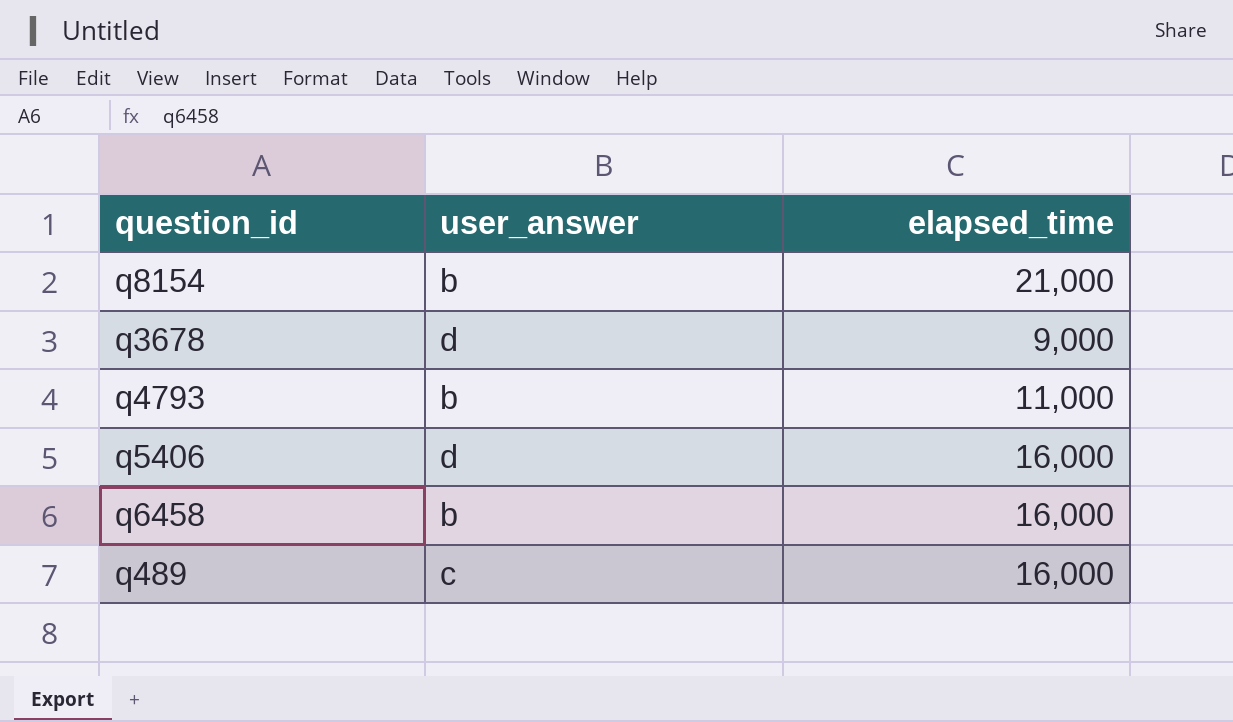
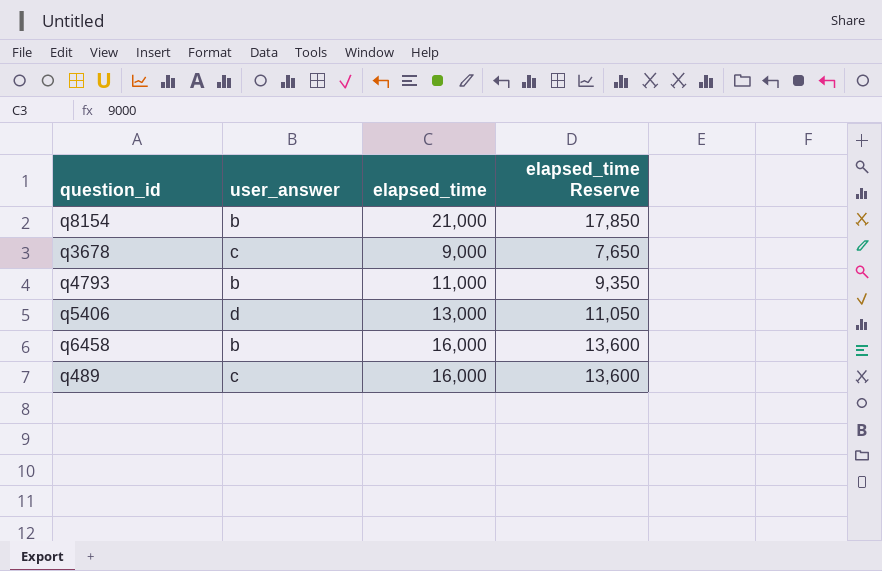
column elapsed_time Reserve | formula: none -> [elapsed_time] * 0.85
q3678 | user_answer: d -> c
q5406 | elapsed_time: 16,000 -> 13,000

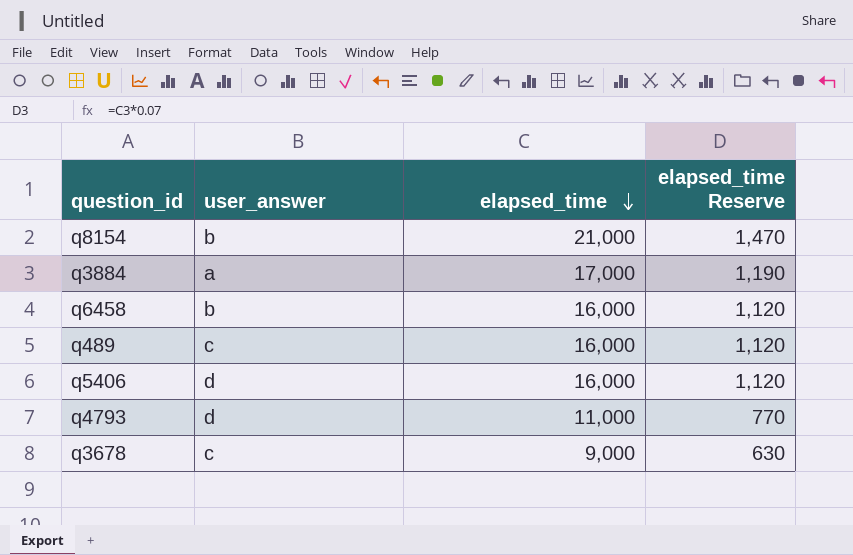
row order: none -> elapsed_time descending
column elapsed_time Reserve | formula: [elapsed_time] * 0.85 -> [elapsed_time] * 0.07
row q3884: none -> a | 17,000 | 1,190
q5406 | elapsed_time: 13,000 -> 16,000
q4793 | user_answer: b -> d

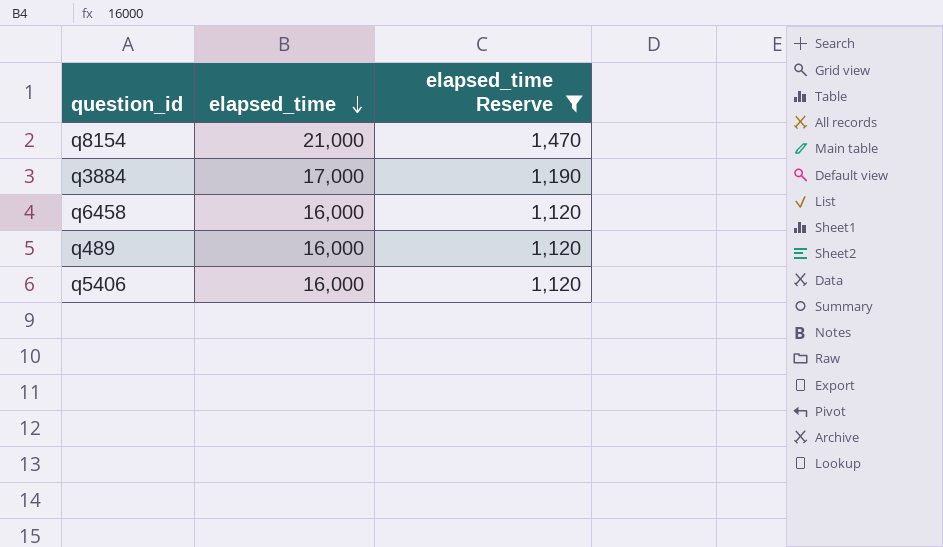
filter: none -> elapsed_time Reserve >= 1,120
column user_answer | position: 2 -> none

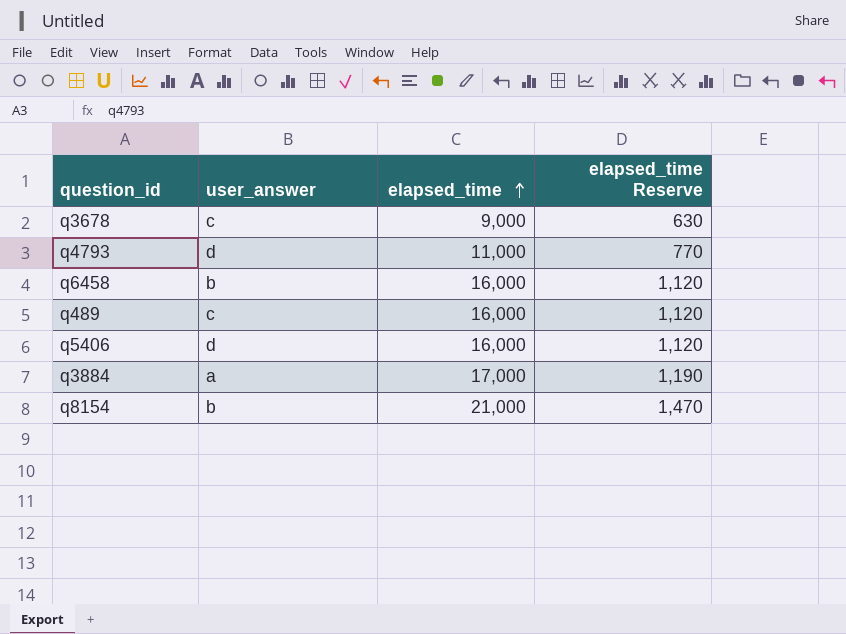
filter: elapsed_time Reserve >= 1,120 -> none
row order: elapsed_time descending -> elapsed_time ascending
column user_answer | position: none -> 2

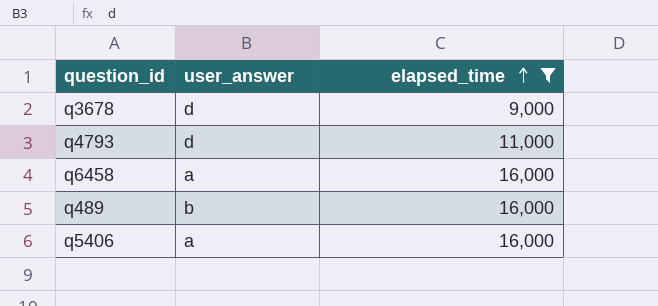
filter: none -> elapsed_time <= 16,000
column elapsed_time Reserve | formula: [elapsed_time] * 0.07 -> none
q3678 | user_answer: c -> d
q6458 | user_answer: b -> a
q489 | user_answer: c -> b
q5406 | user_answer: d -> a

